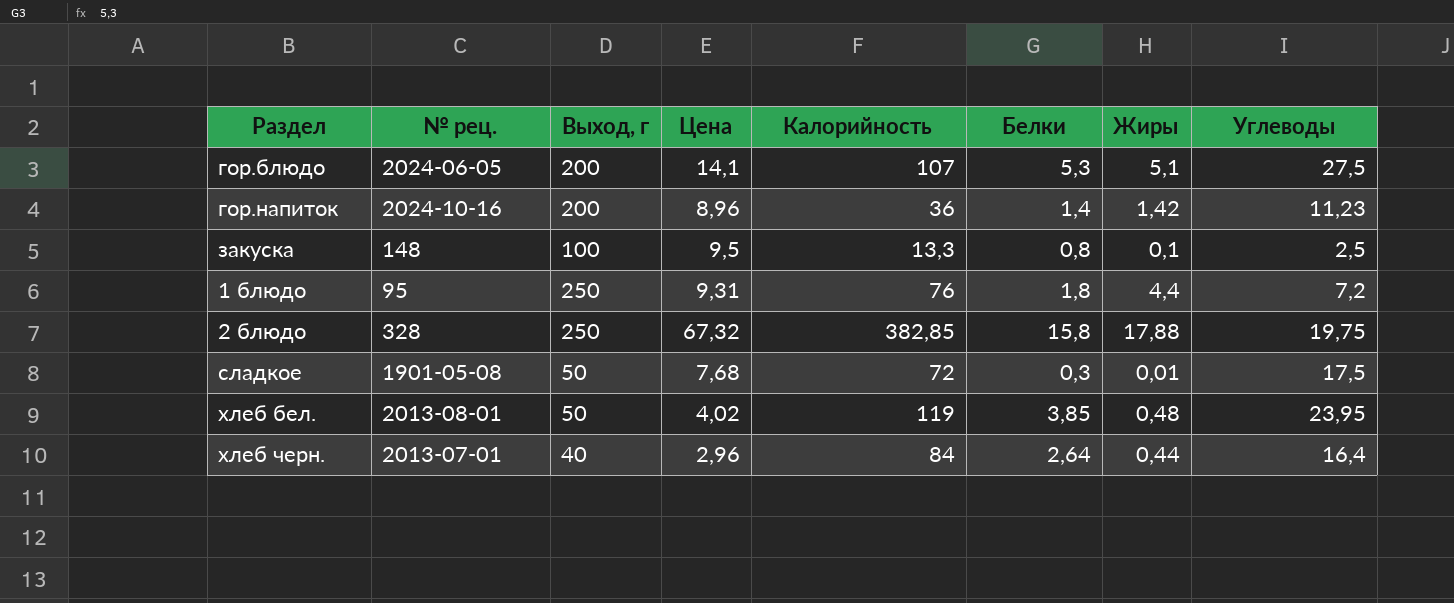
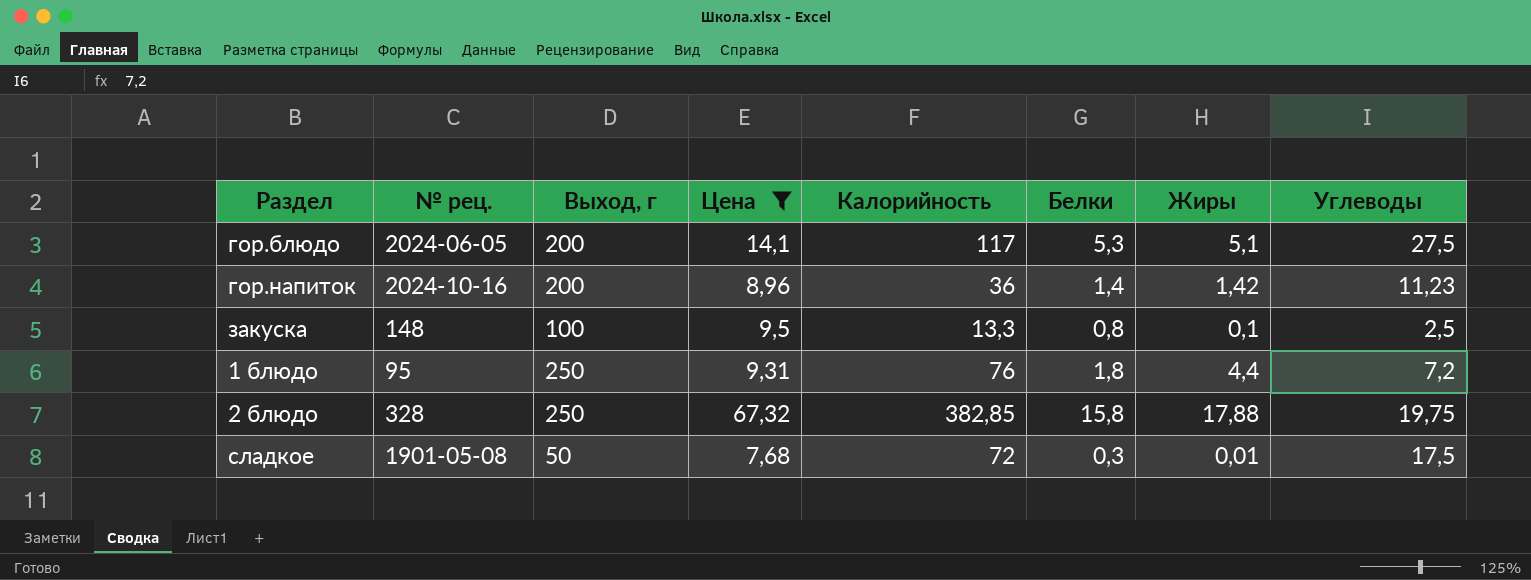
filter: none -> Цена >= 7,68
гор.блюдо | Калорийность: 107 -> 117

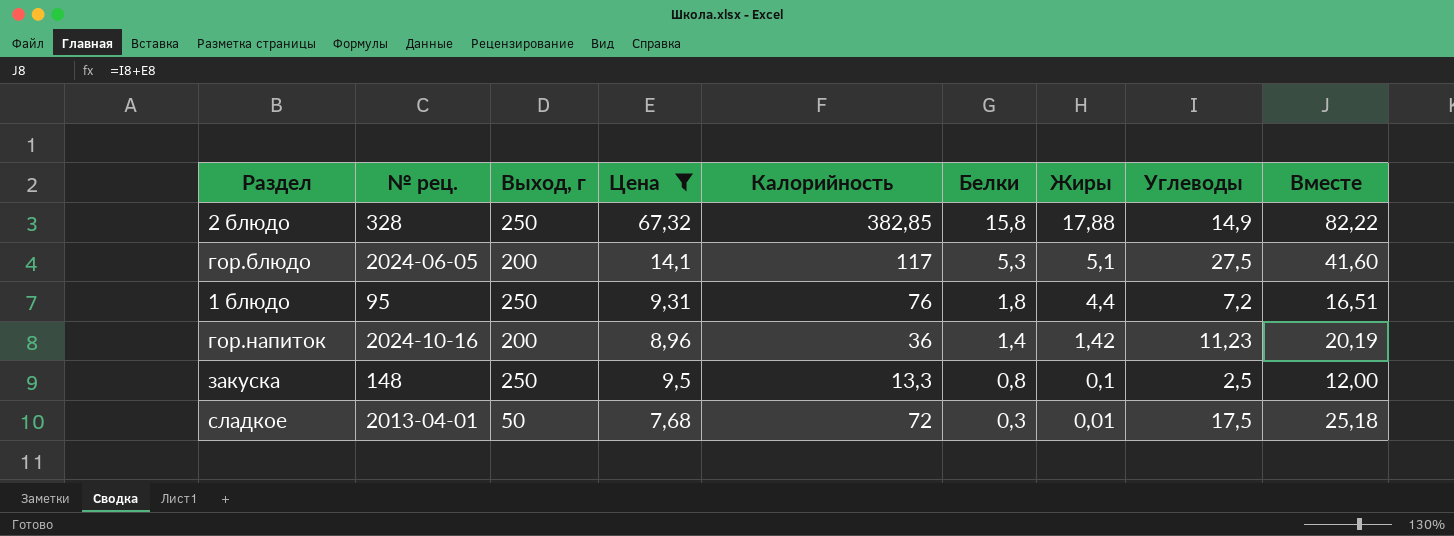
row order: none -> Белки descending
column Вместе | formula: none -> [Цена] + [Углеводы]
2 блюдо | Углеводы: 19,75 -> 14,9
закуска | Выход, г: 100 -> 250
сладкое | № рец.: 1901-05-08 -> 2013-04-01

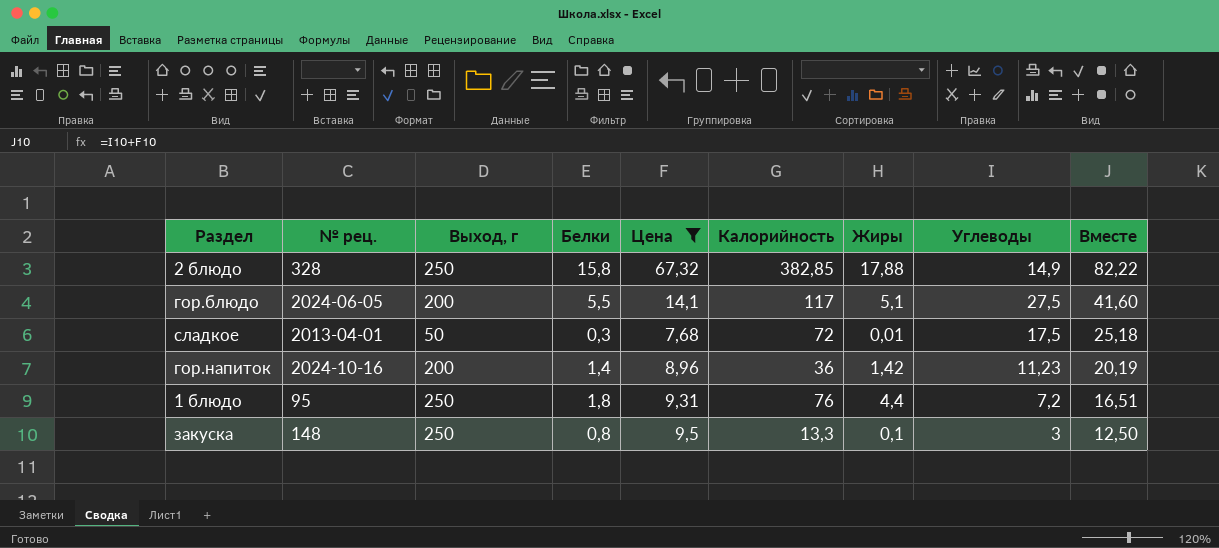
row order: Белки descending -> Вместе descending
column Белки | position: 6 -> 4
гор.блюдо | Белки: 5,3 -> 5,5
закуска | Углеводы: 2,5 -> 3
закуска | Вместе: 12,00 -> 12,50

